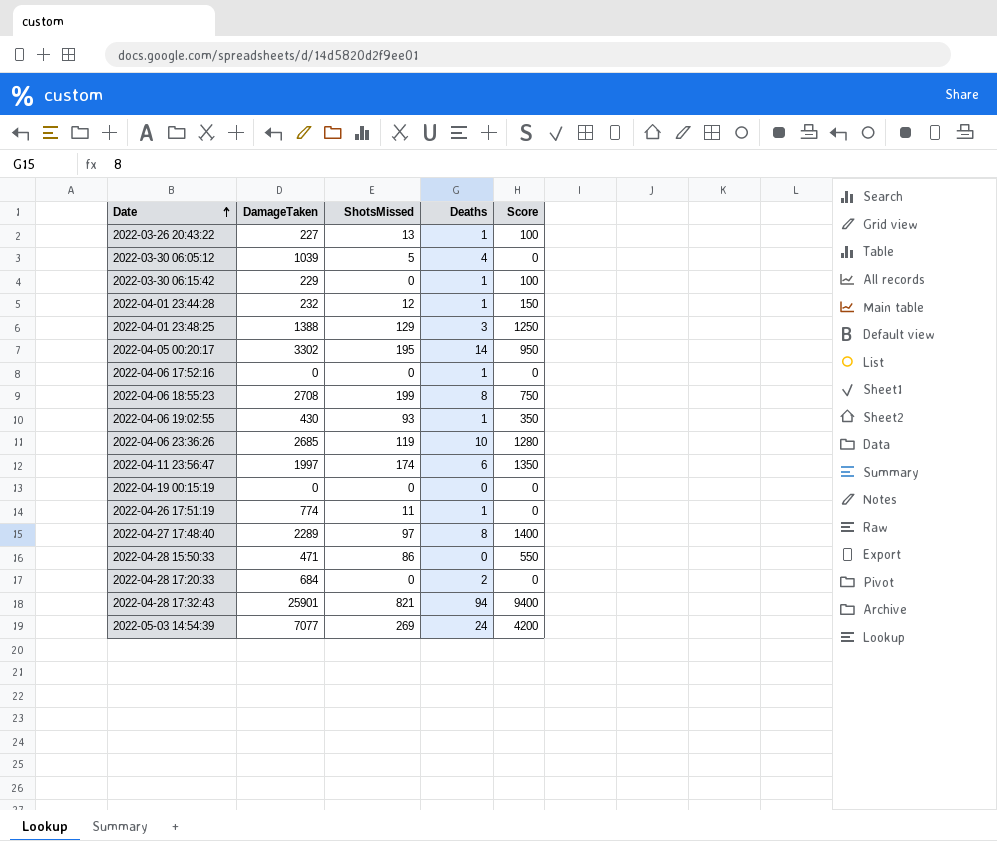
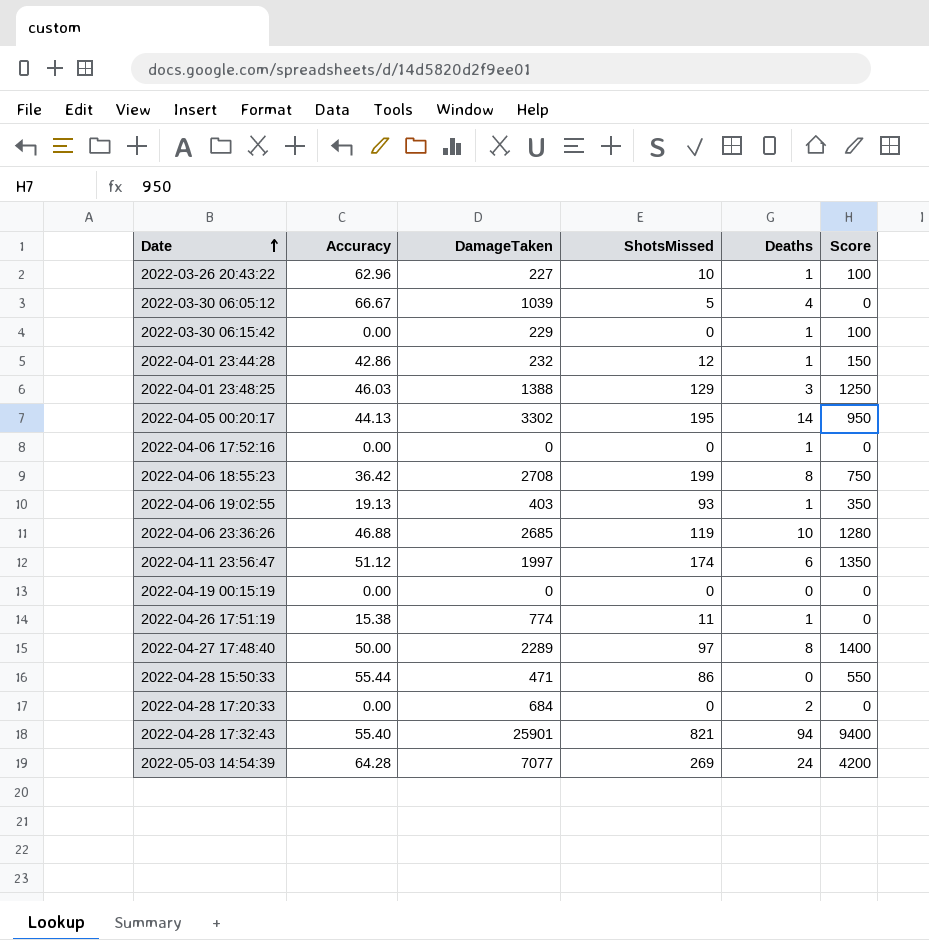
column Accuracy | position: none -> 2
2022-03-26 20:43:22 | ShotsMissed: 13 -> 10
2022-04-06 19:02:55 | DamageTaken: 430 -> 403

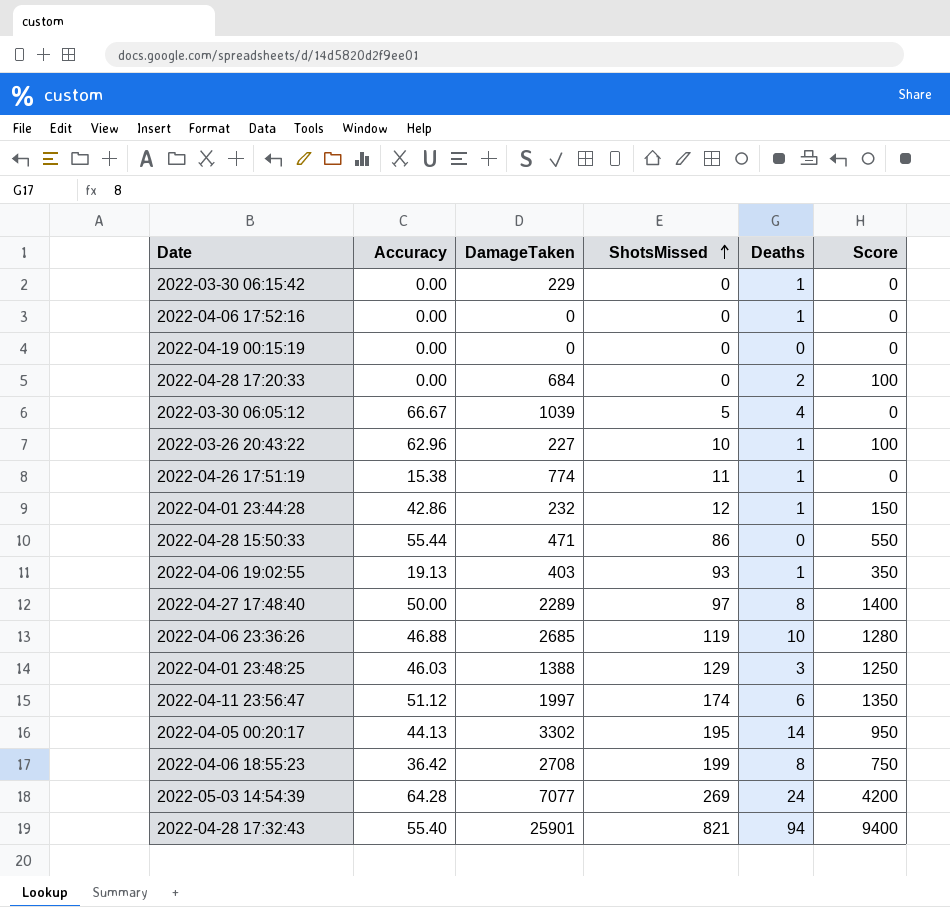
row order: Date ascending -> ShotsMissed ascending
2022-03-30 06:15:42 | Score: 100 -> 0
2022-04-28 17:20:33 | Score: 0 -> 100

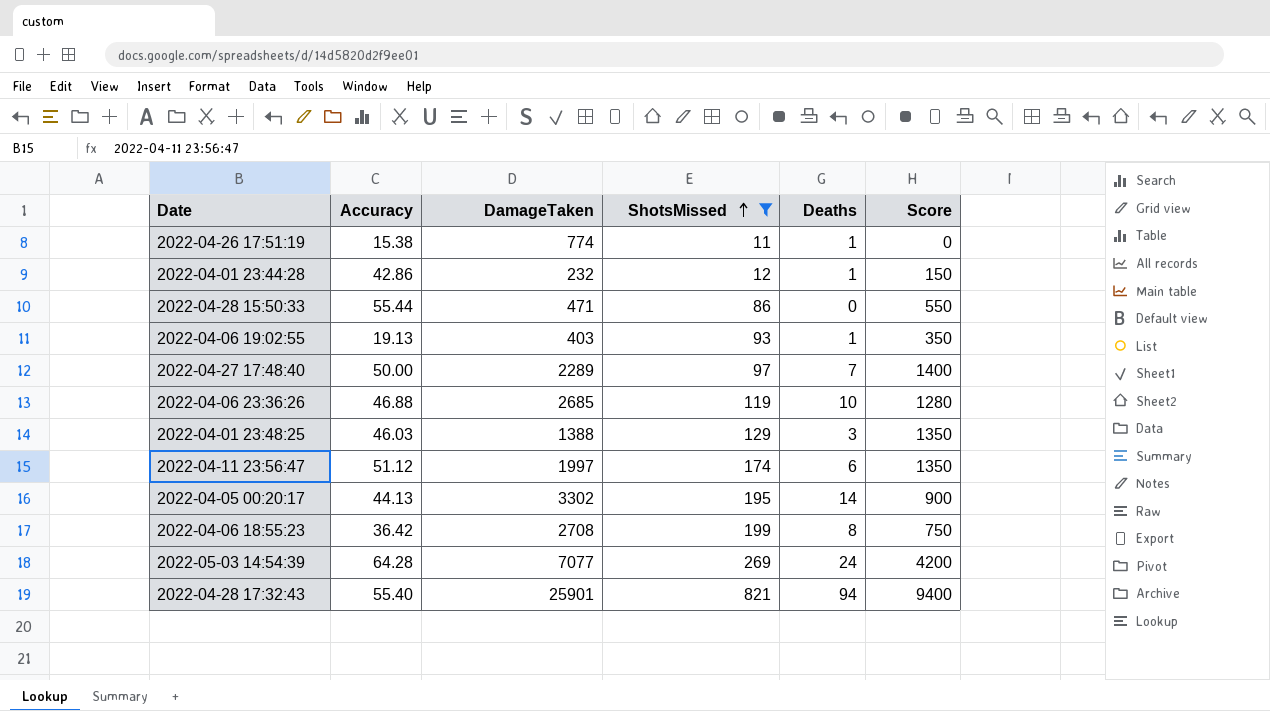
filter: none -> ShotsMissed >= 11
2022-04-27 17:48:40 | Deaths: 8 -> 7
2022-04-01 23:48:25 | Score: 1250 -> 1350
2022-04-05 00:20:17 | Score: 950 -> 900

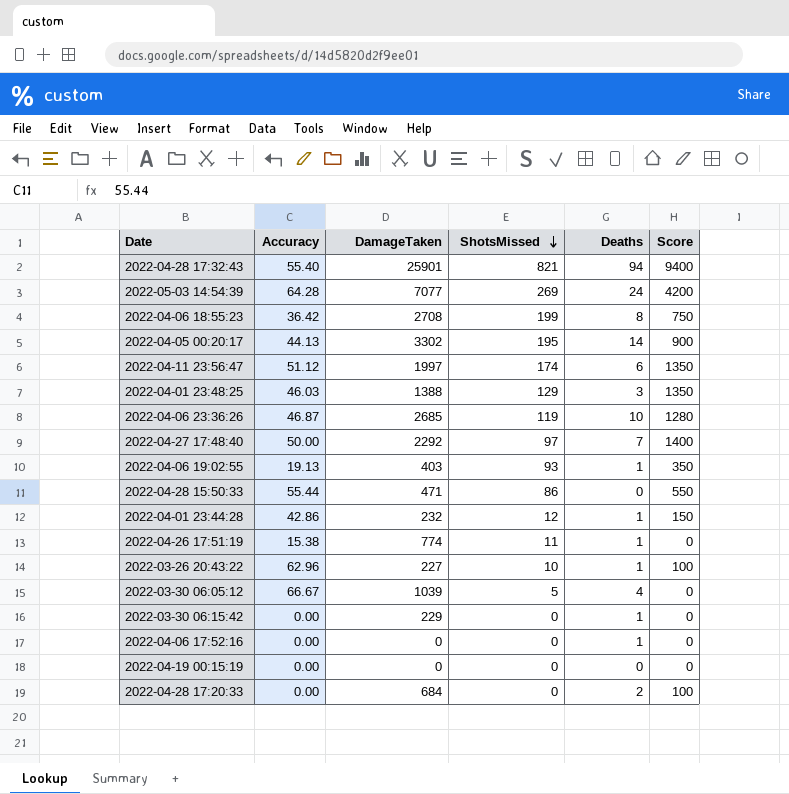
filter: ShotsMissed >= 11 -> none
row order: ShotsMissed ascending -> ShotsMissed descending
2022-04-06 23:36:26 | Accuracy: 46.88 -> 46.87
2022-04-27 17:48:40 | DamageTaken: 2289 -> 2292

